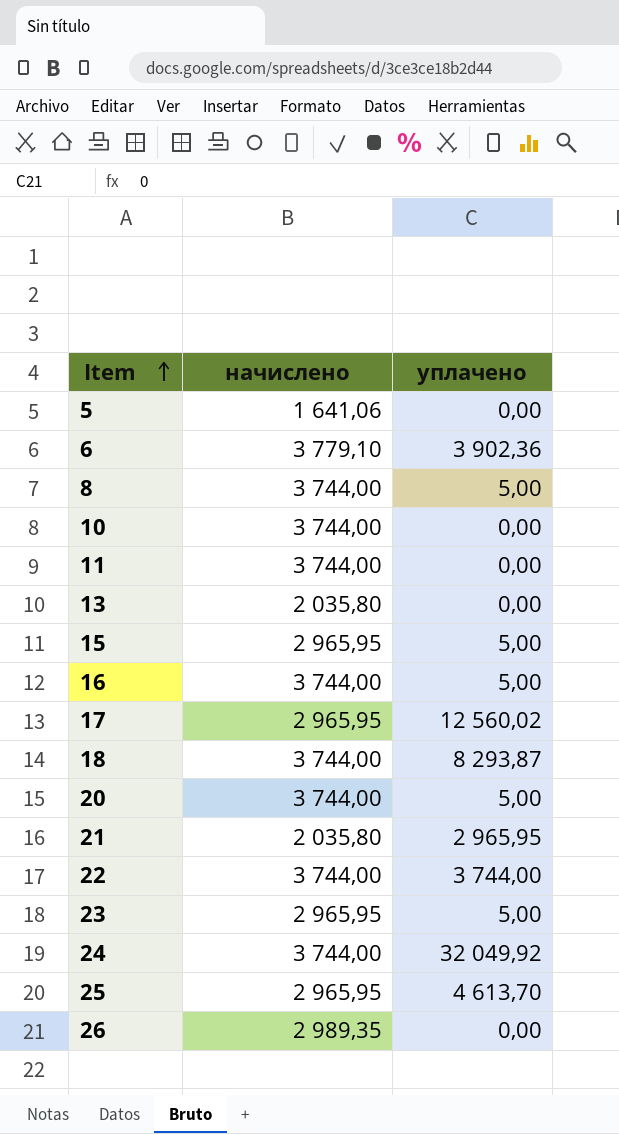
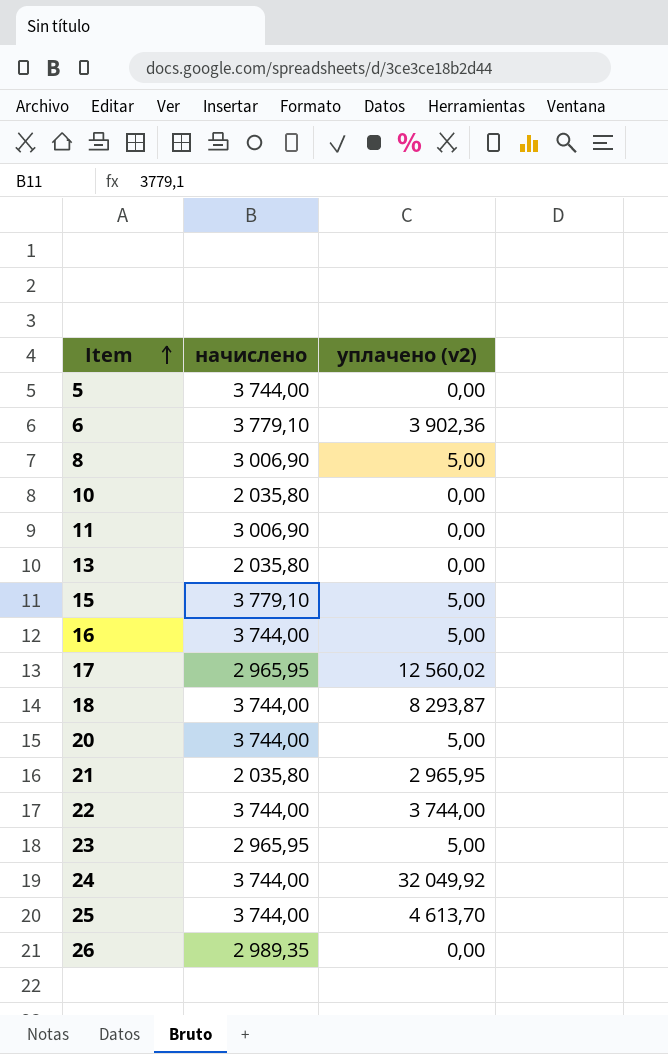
column name: уплачено -> уплачено (v2)
5 | начислено: 1 641,06 -> 3 744,00
8 | начислено: 3 744,00 -> 3 006,90
10 | начислено: 3 744,00 -> 2 035,80
11 | начислено: 3 744,00 -> 3 006,90
15 | начислено: 2 965,95 -> 3 779,10
25 | начислено: 2 965,95 -> 3 744,00

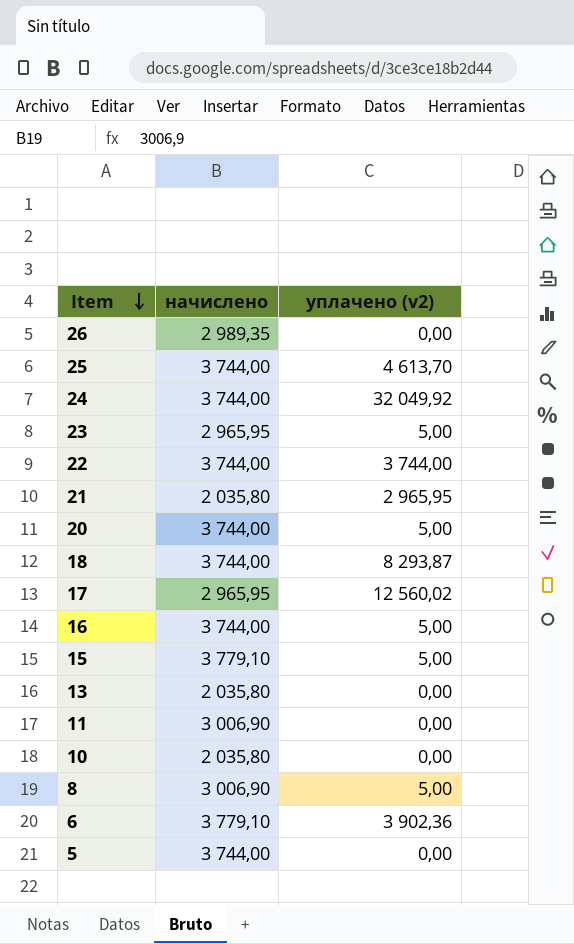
row order: Item ascending -> Item descending

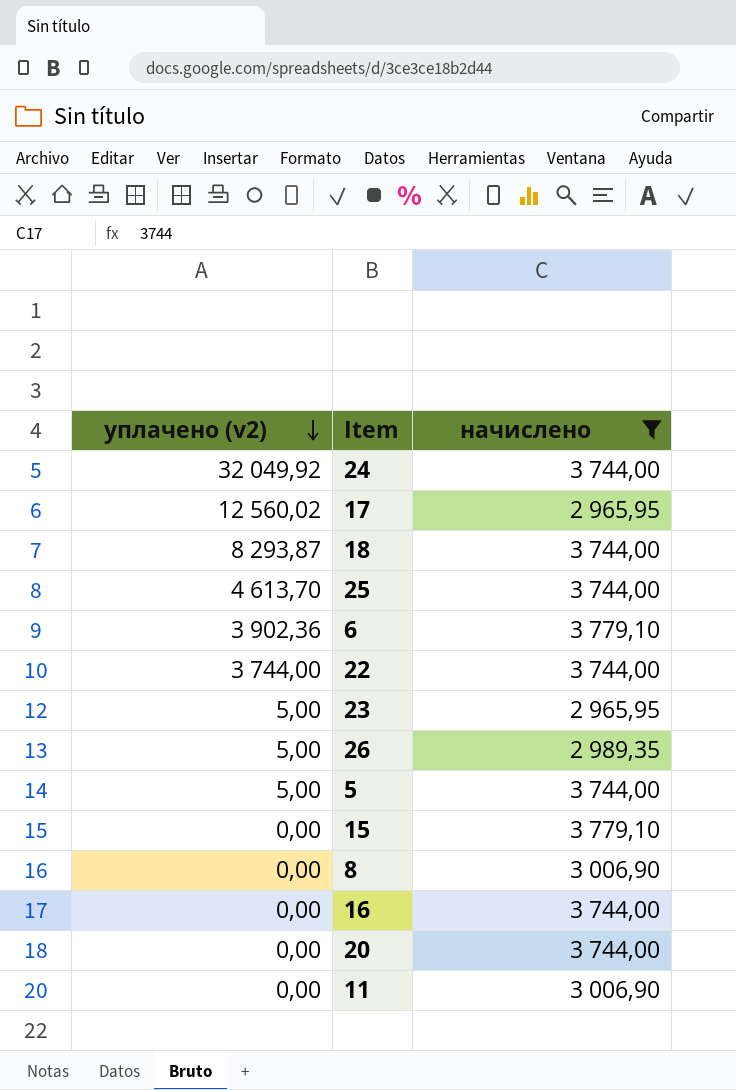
filter: none -> начислено != 2 035,80
row order: Item descending -> уплачено (v2) descending
column уплачено (v2) | position: 3 -> 1
26 | уплачено (v2): 0,00 -> 5,00
5 | уплачено (v2): 0,00 -> 5,00
15 | уплачено (v2): 5,00 -> 0,00
8 | уплачено (v2): 5,00 -> 0,00
16 | уплачено (v2): 5,00 -> 0,00
20 | уплачено (v2): 5,00 -> 0,00

